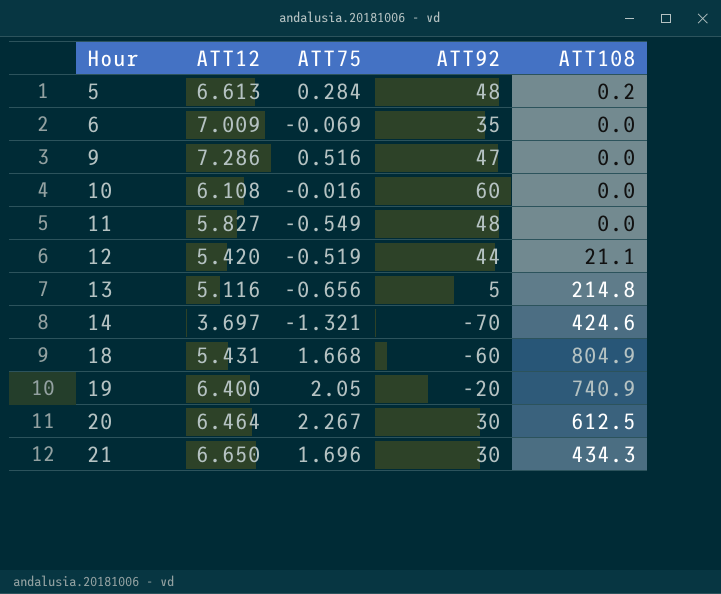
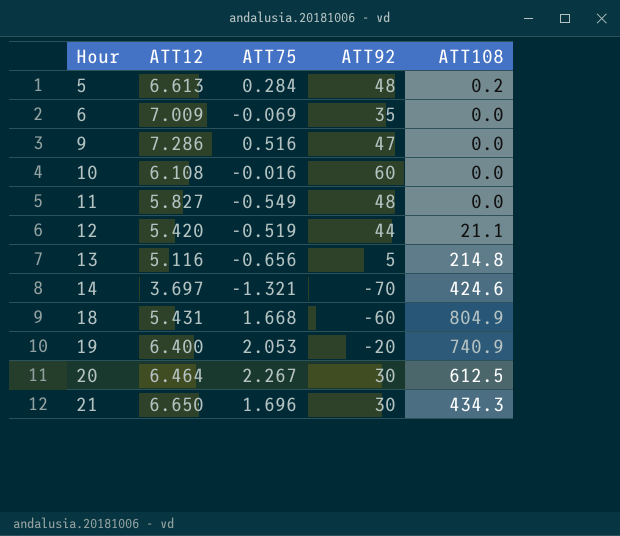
19 | ATT75: 2.05 -> 2.053

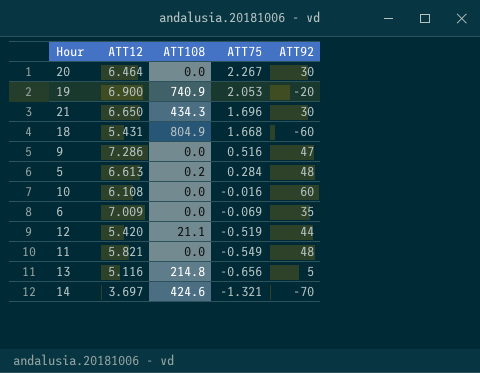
row order: Hour ascending -> ATT75 descending
column ATT108 | position: 5 -> 3
20 | ATT108: 612.5 -> 0.0
19 | ATT12: 6.400 -> 6.900
11 | ATT12: 5.827 -> 5.821

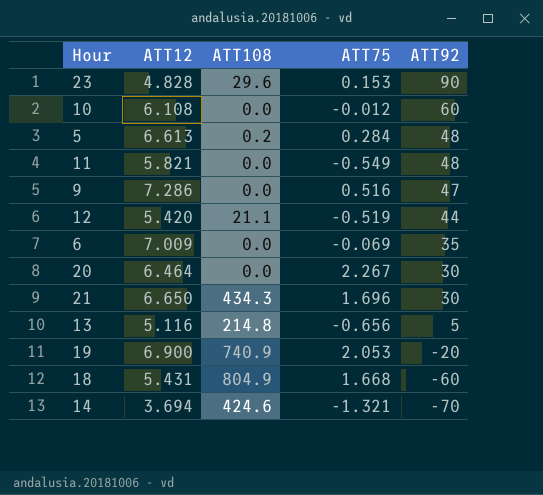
row order: ATT75 descending -> ATT92 descending
row 23: none -> 4.828 | 29.6 | 0.153 | 90
10 | ATT75: -0.016 -> -0.012
14 | ATT12: 3.697 -> 3.694

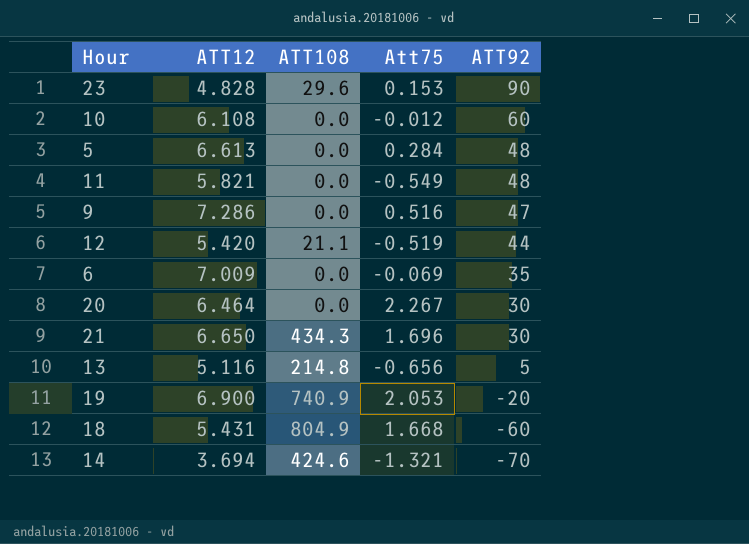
column name: ATT75 -> Att75
5 | ATT108: 0.2 -> 0.0

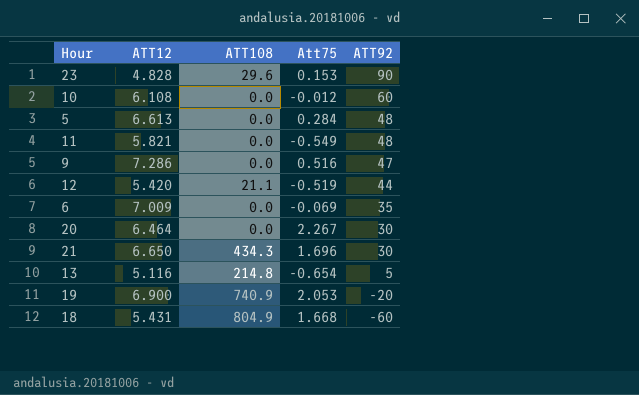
row 14: 3.694 | 424.6 | -1.321 | -70 -> none
13 | Att75: -0.656 -> -0.654

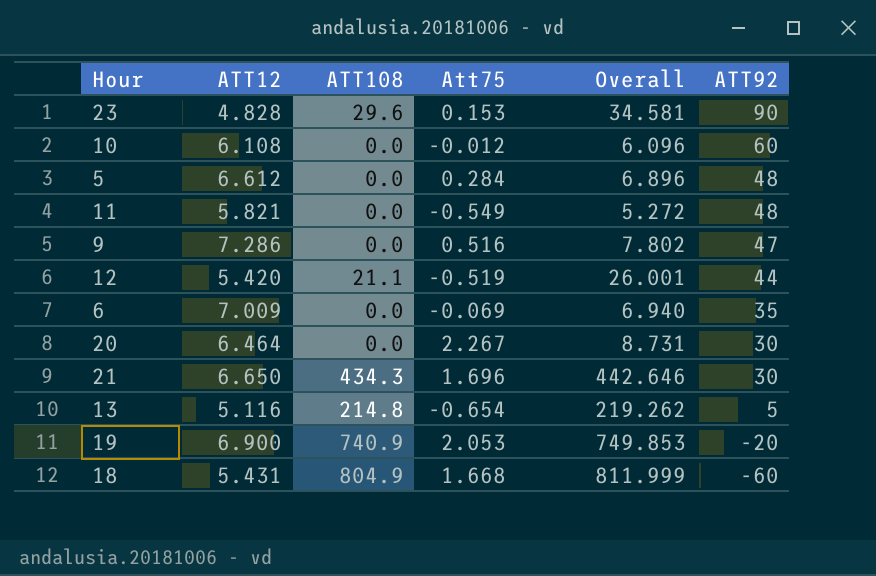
column Overall | formula: none -> [ATT12] + [ATT108] + [Att75]
5 | ATT12: 6.613 -> 6.612

